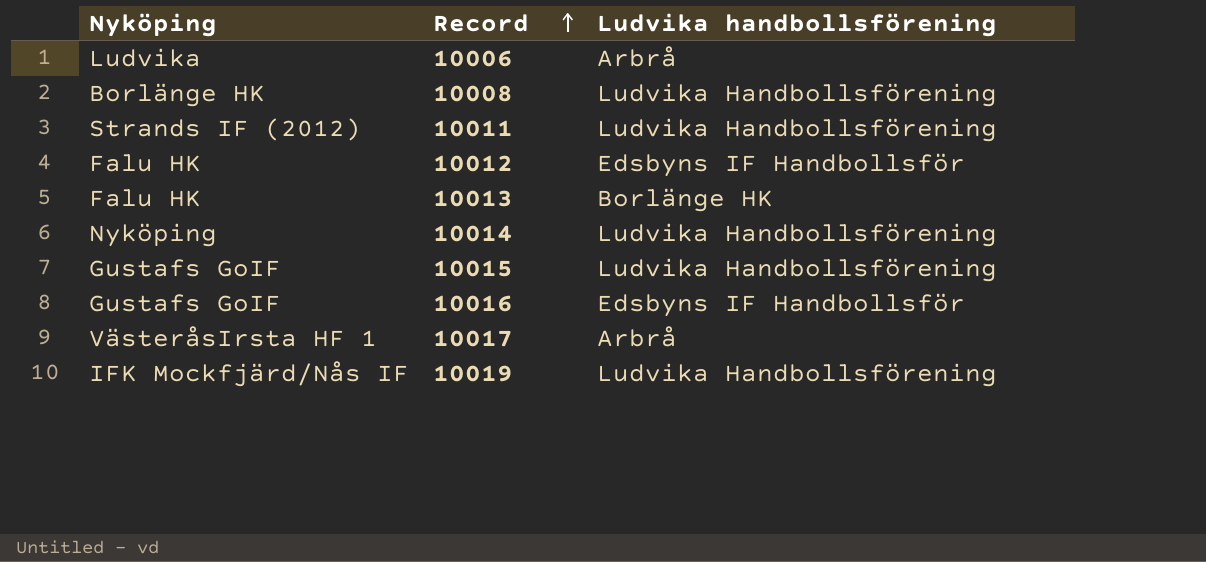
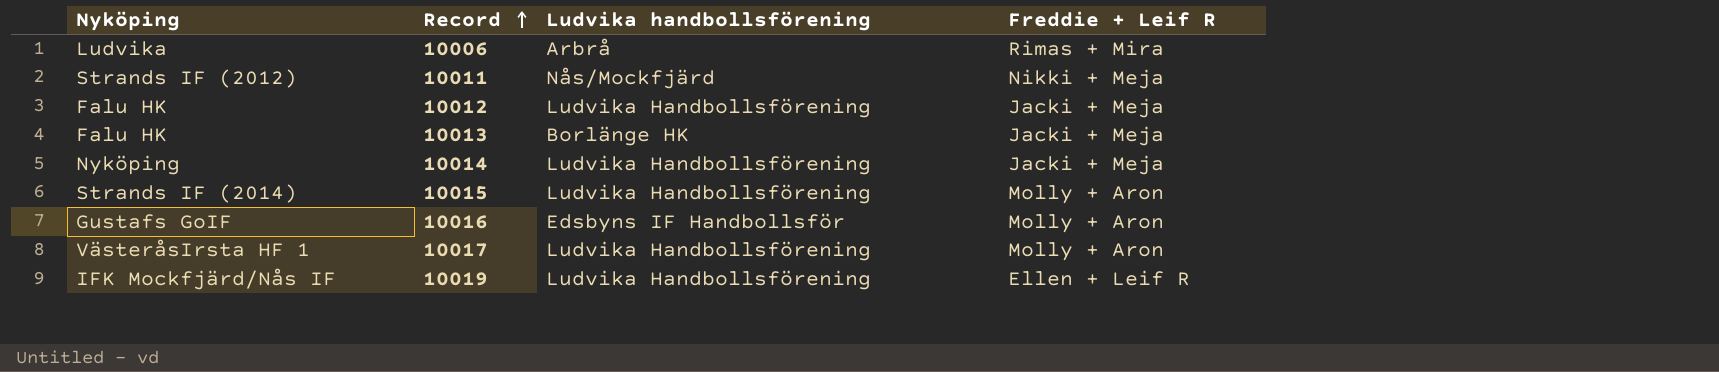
column Freddie + Leif R | position: none -> 4
row 10008: Borlänge HK | Ludvika Handbollsförening -> none
10011 | Ludvika handbollsförening: Ludvika Handbollsförening -> Nås/Mockfjärd
10012 | Ludvika handbollsförening: Edsbyns IF Handbollsför -> Ludvika Handbollsförening
10015 | Nyköping: Gustafs GoIF -> Strands IF (2014)
10017 | Ludvika handbollsförening: Arbrå -> Ludvika Handbollsförening

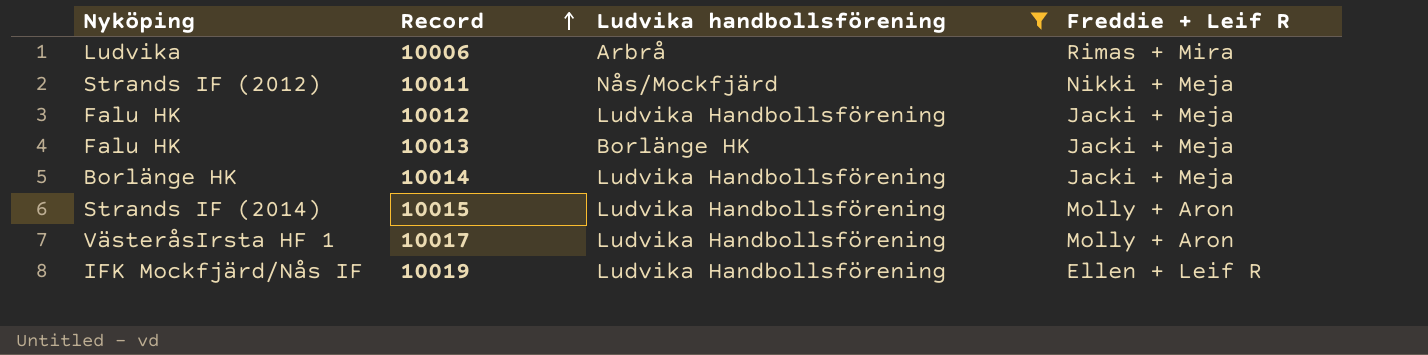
filter: none -> Ludvika handbollsförening != Edsbyns IF Handbollsför
10014 | Nyköping: Nyköping -> Borlänge HK

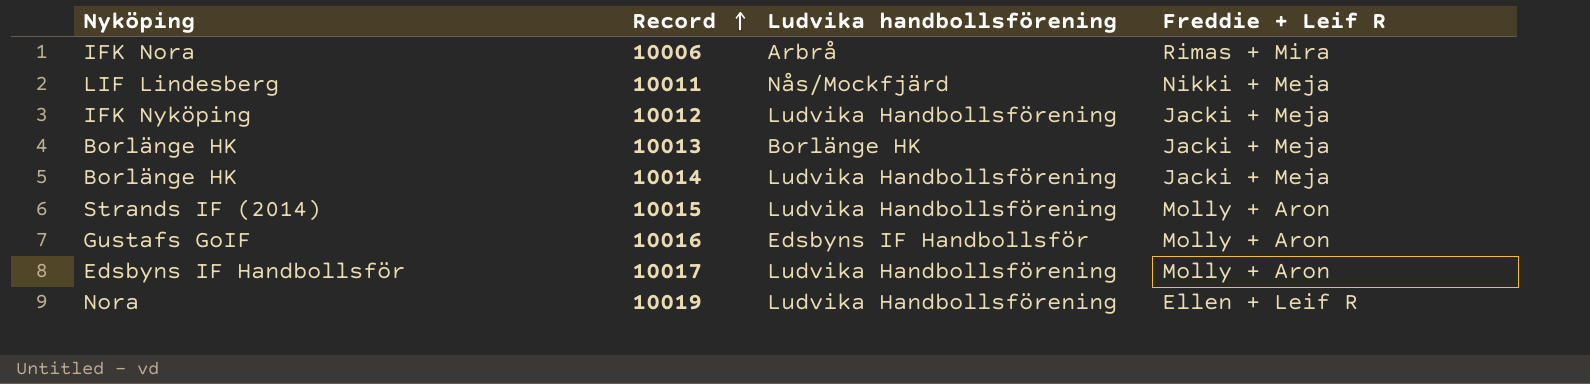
filter: Ludvika handbollsförening != Edsbyns IF Handbollsför -> none
10006 | Nyköping: Ludvika -> IFK Nora
10011 | Nyköping: Strands IF (2012) -> LIF Lindesberg
10012 | Nyköping: Falu HK -> IFK Nyköping
10013 | Nyköping: Falu HK -> Borlänge HK
10017 | Nyköping: VästeråsIrsta HF 1 -> Edsbyns IF Handbollsför
10019 | Nyköping: IFK Mockfjärd/Nås IF -> Nora

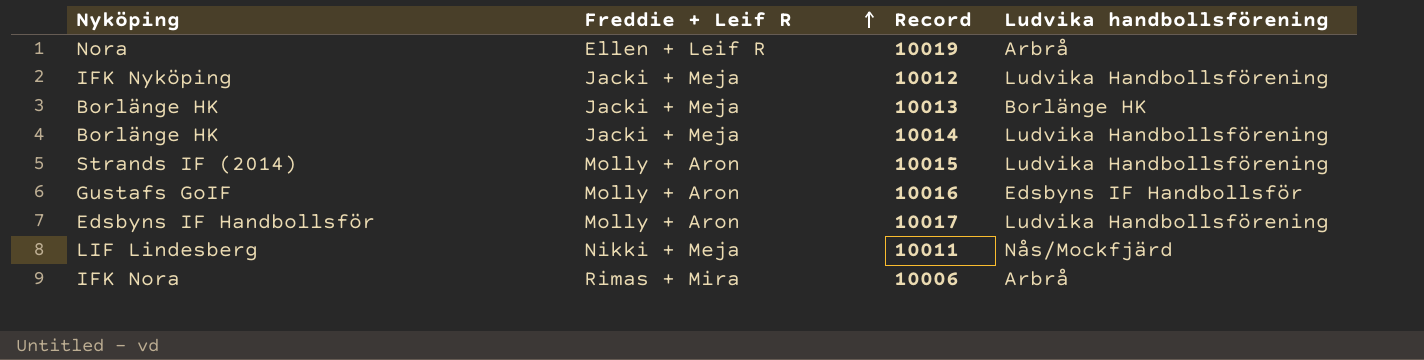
row order: Record ascending -> Freddie + Leif R ascending
column Freddie + Leif R | position: 4 -> 2
10019 | Ludvika handbollsförening: Ludvika Handbollsförening -> Arbrå

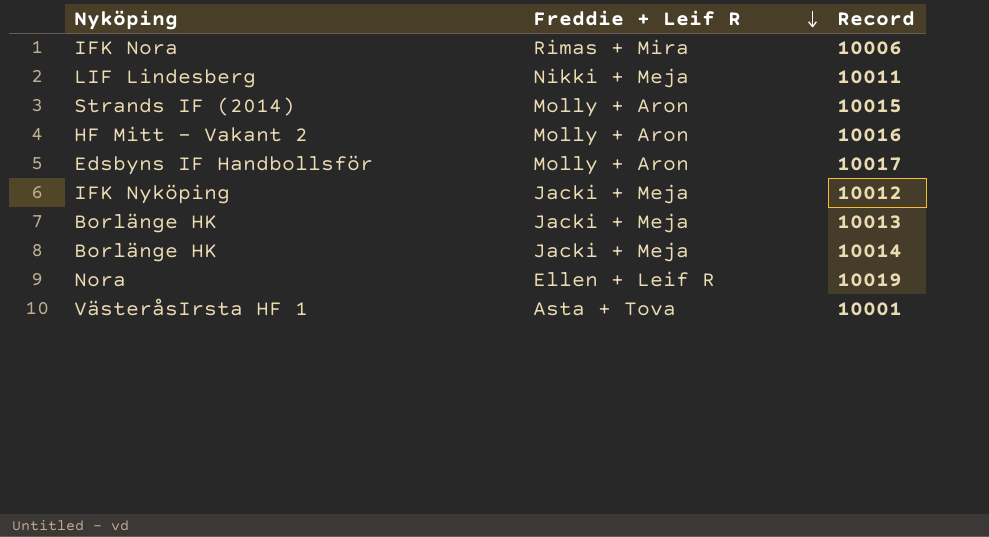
row order: Freddie + Leif R ascending -> Freddie + Leif R descending
column Ludvika handbollsförening | position: 4 -> none
10016 | Nyköping: Gustafs GoIF -> HF Mitt - Vakant 2
row 10001: none -> VästeråsIrsta HF 1 | Asta + Tova

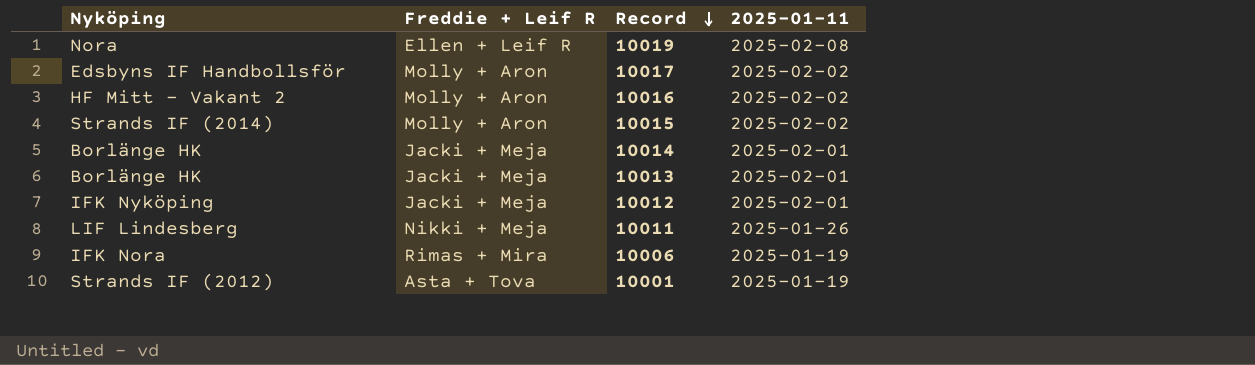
row order: Freddie + Leif R descending -> Record descending
column 2025-01-11 | position: none -> 4
10001 | Nyköping: VästeråsIrsta HF 1 -> Strands IF (2012)

